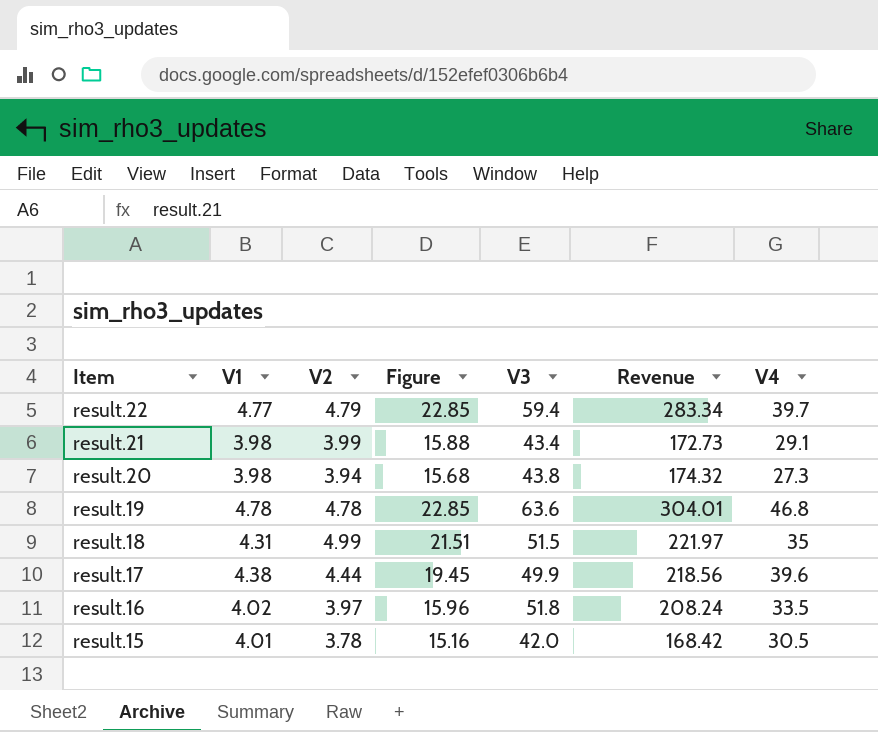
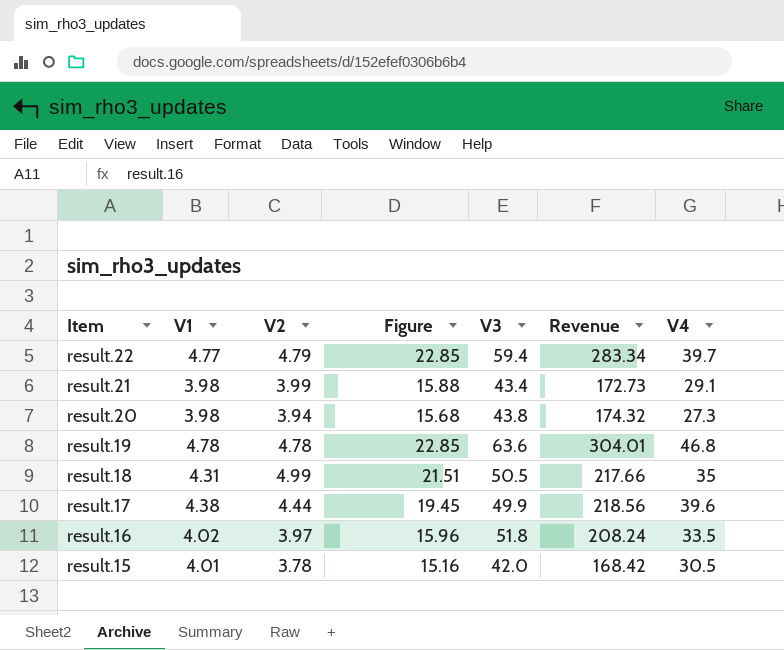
result.18 | V3: 51.5 -> 50.5
result.18 | Revenue: 221.97 -> 217.66

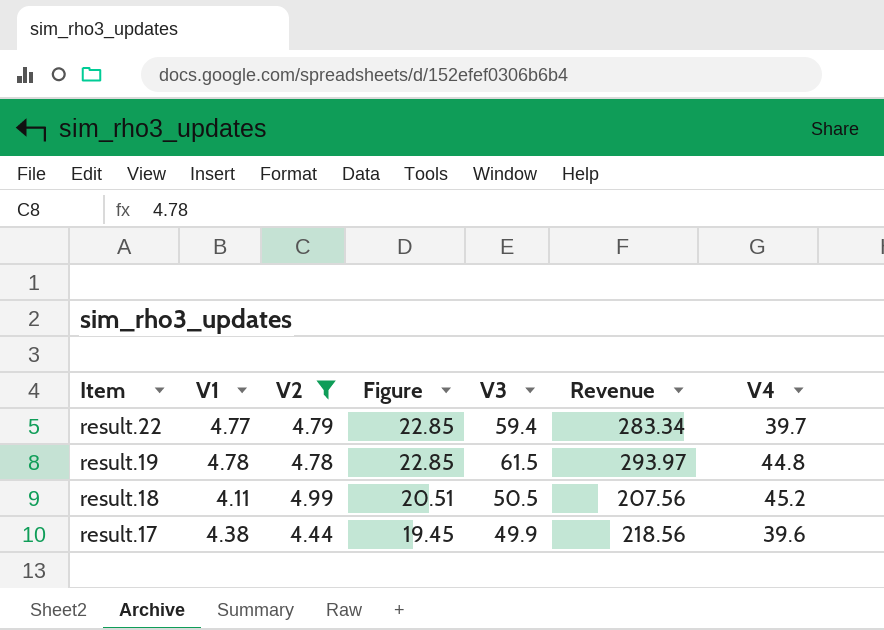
filter: none -> V2 >= 4.44
result.19 | V3: 63.6 -> 61.5
result.19 | Revenue: 304.01 -> 293.97
result.19 | V4: 46.8 -> 44.8
result.18 | V1: 4.31 -> 4.11
result.18 | Figure: 21.51 -> 20.51
result.18 | Revenue: 217.66 -> 207.56
result.18 | V4: 35 -> 45.2

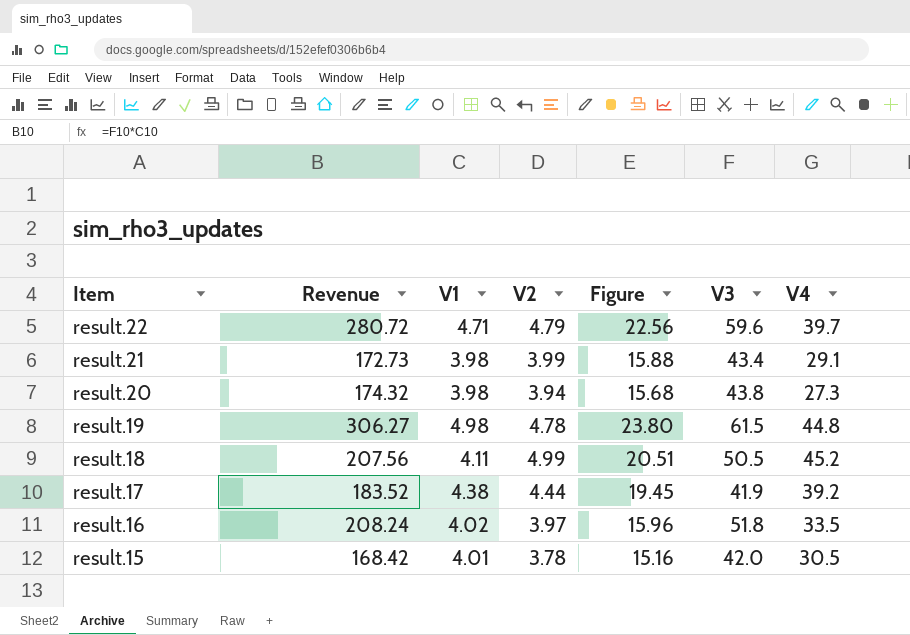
filter: V2 >= 4.44 -> none
column Revenue | position: 6 -> 2
result.22 | Revenue: 283.34 -> 280.72
result.22 | V1: 4.77 -> 4.71
result.22 | Figure: 22.85 -> 22.56
result.22 | V3: 59.4 -> 59.6
result.19 | Revenue: 293.97 -> 306.27
result.19 | V1: 4.78 -> 4.98
result.19 | Figure: 22.85 -> 23.80
result.17 | Revenue: 218.56 -> 183.52
result.17 | V3: 49.9 -> 41.9
result.17 | V4: 39.6 -> 39.2

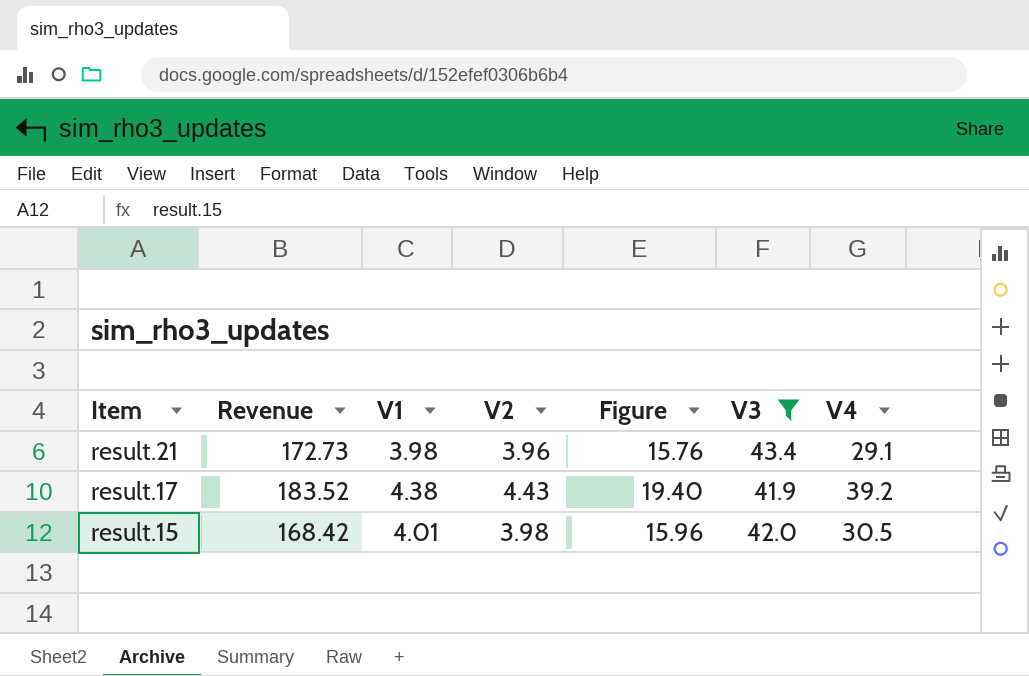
filter: none -> V3 <= 43.4
result.21 | V2: 3.99 -> 3.96
result.21 | Figure: 15.88 -> 15.76
result.17 | V2: 4.44 -> 4.43
result.17 | Figure: 19.45 -> 19.40
result.15 | V2: 3.78 -> 3.98
result.15 | Figure: 15.16 -> 15.96

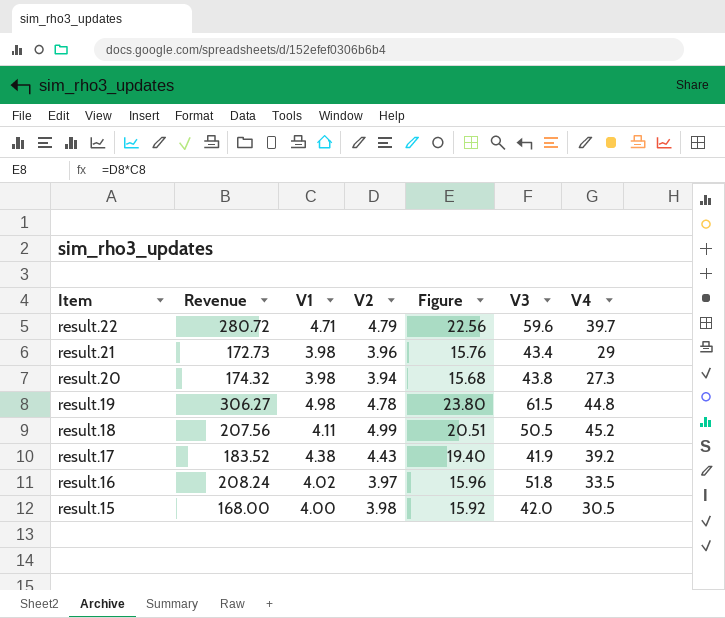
filter: V3 <= 43.4 -> none
result.21 | V4: 29.1 -> 29
result.15 | Revenue: 168.42 -> 168.00
result.15 | V1: 4.01 -> 4.00
result.15 | Figure: 15.96 -> 15.92

